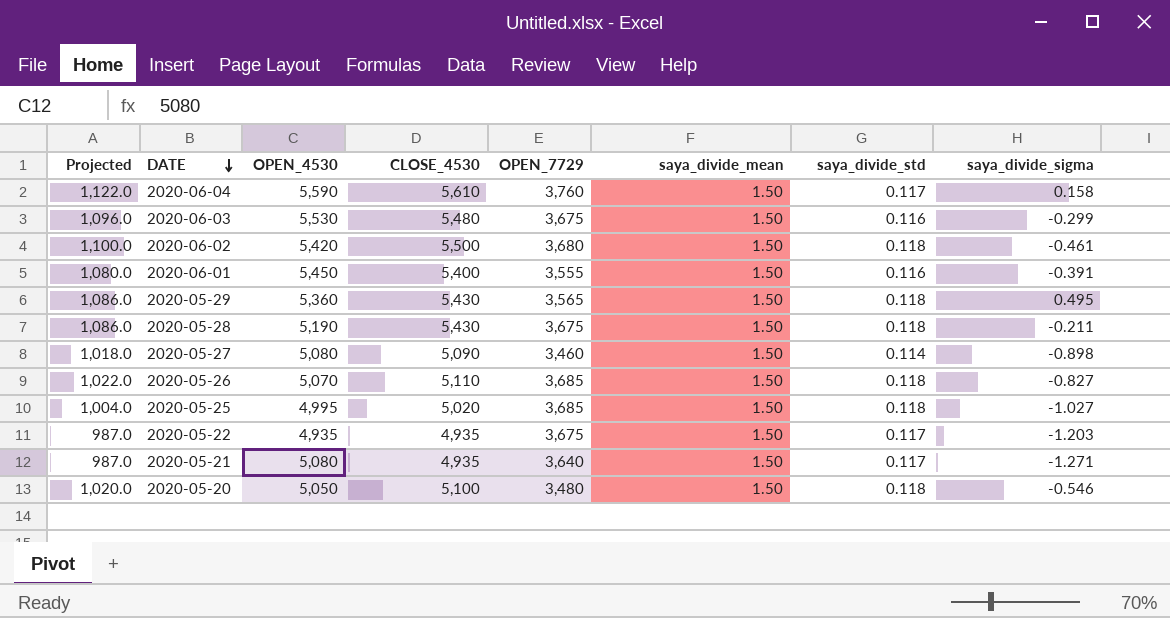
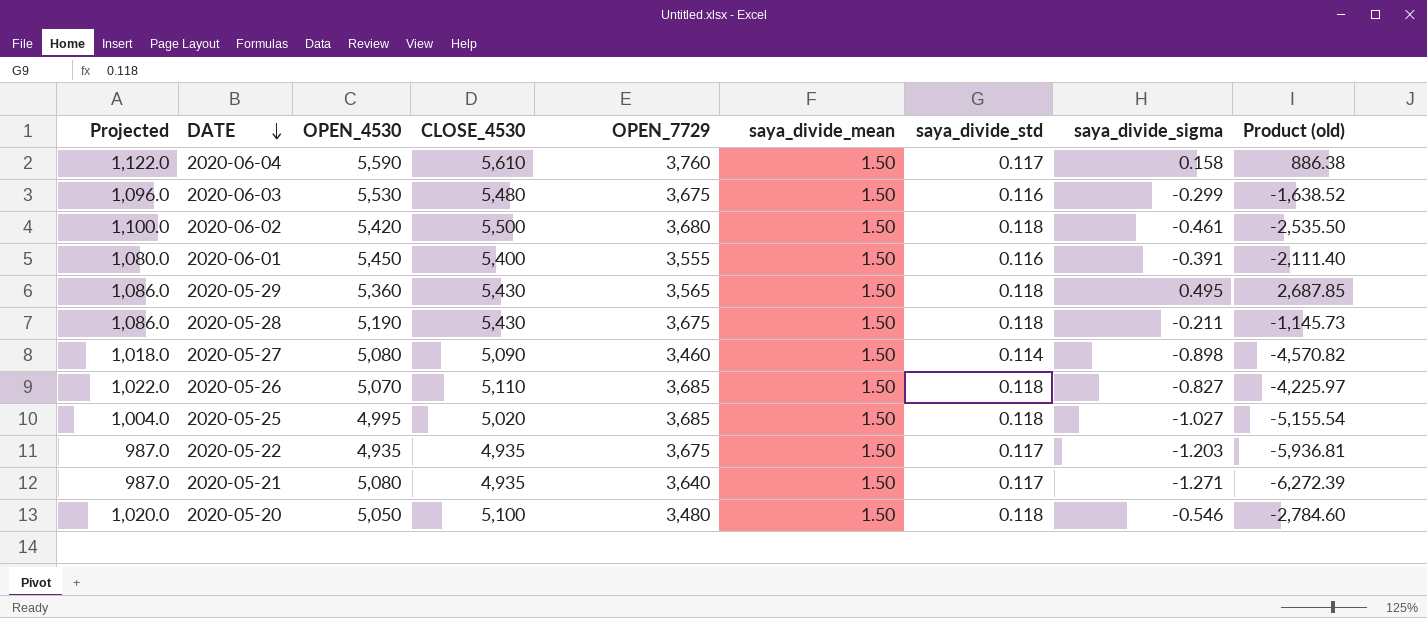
column Product (old) | formula: none -> [CLOSE_4530] * [saya_divide_sigma]

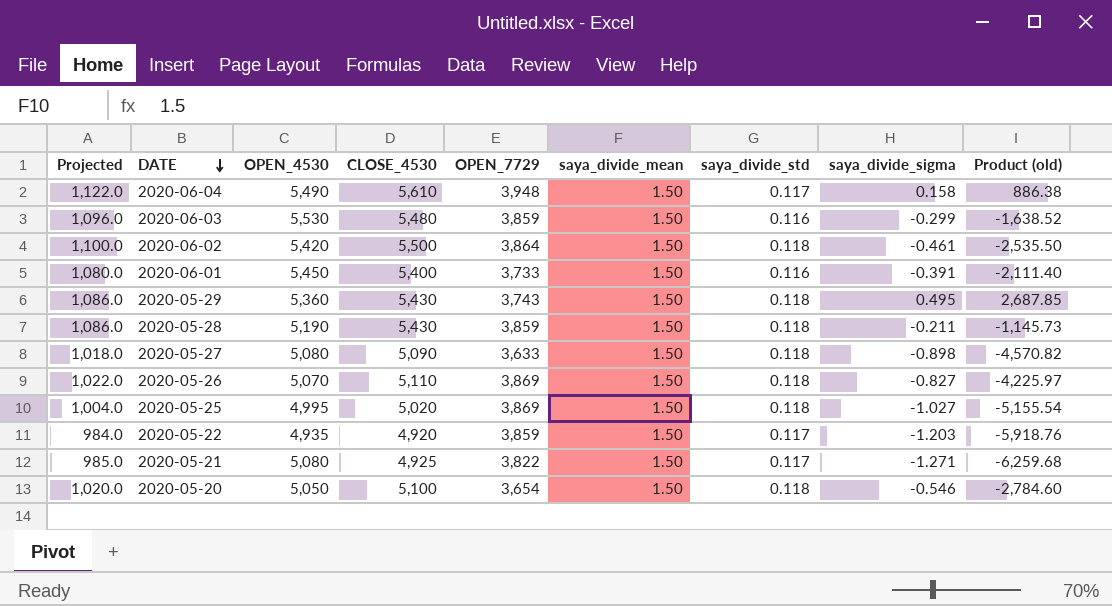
2020-06-04 | OPEN_4530: 5,590 -> 5,490
2020-06-04 | OPEN_7729: 3,760 -> 3,948
2020-06-03 | OPEN_7729: 3,675 -> 3,859
2020-06-02 | OPEN_7729: 3,680 -> 3,864
2020-06-01 | OPEN_7729: 3,555 -> 3,733
2020-05-29 | OPEN_7729: 3,565 -> 3,743
2020-05-28 | OPEN_7729: 3,675 -> 3,859
2020-05-27 | OPEN_7729: 3,460 -> 3,633
2020-05-27 | saya_divide_std: 0.114 -> 0.118
2020-05-26 | OPEN_7729: 3,685 -> 3,869
2020-05-25 | OPEN_7729: 3,685 -> 3,869
2020-05-22 | Projected: 987.0 -> 984.0
2020-05-22 | CLOSE_4530: 4,935 -> 4,920
2020-05-22 | OPEN_7729: 3,675 -> 3,859
2020-05-22 | Product (old): -5,936.81 -> -5,918.76
2020-05-21 | Projected: 987.0 -> 985.0
2020-05-21 | CLOSE_4530: 4,935 -> 4,925
2020-05-21 | OPEN_7729: 3,640 -> 3,822
2020-05-21 | Product (old): -6,272.39 -> -6,259.68
2020-05-20 | OPEN_7729: 3,480 -> 3,654

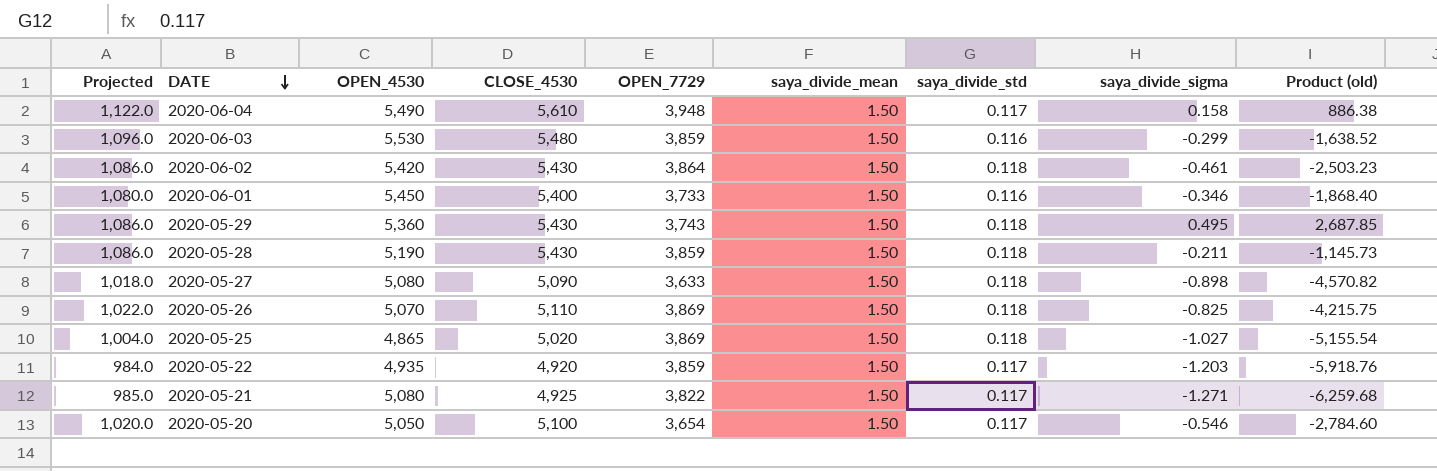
2020-06-02 | Projected: 1,100.0 -> 1,086.0
2020-06-02 | CLOSE_4530: 5,500 -> 5,430
2020-06-02 | Product (old): -2,535.50 -> -2,503.23
2020-06-01 | saya_divide_sigma: -0.391 -> -0.346
2020-06-01 | Product (old): -2,111.40 -> -1,868.40
2020-05-26 | saya_divide_sigma: -0.827 -> -0.825
2020-05-26 | Product (old): -4,225.97 -> -4,215.75
2020-05-25 | OPEN_4530: 4,995 -> 4,865
2020-05-20 | saya_divide_std: 0.118 -> 0.117

